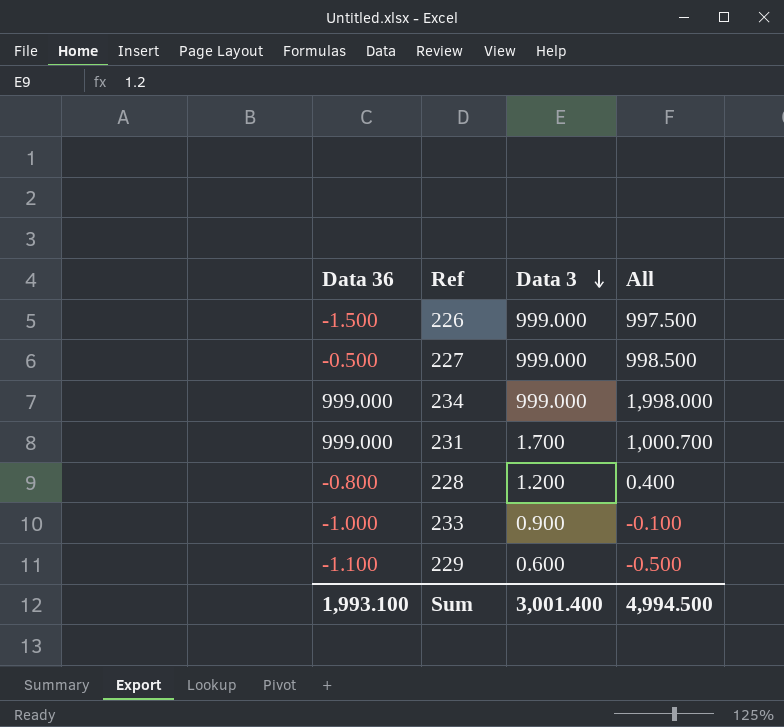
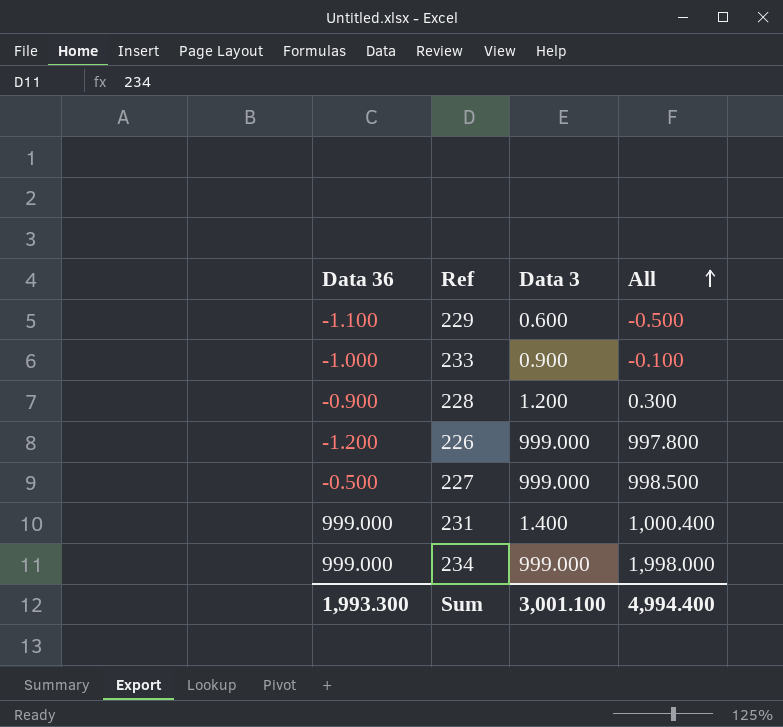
row order: Data 3 descending -> All ascending
228 | Data 36: -0.800 -> -0.900
228 | All: 0.400 -> 0.300
226 | Data 36: -1.500 -> -1.200
226 | All: 997.500 -> 997.800
231 | Data 3: 1.700 -> 1.400
231 | All: 1,000.700 -> 1,000.400
Sum | Data 36: 1,993.100 -> 1,993.300
Sum | Data 3: 3,001.400 -> 3,001.100
Sum | All: 4,994.500 -> 4,994.400

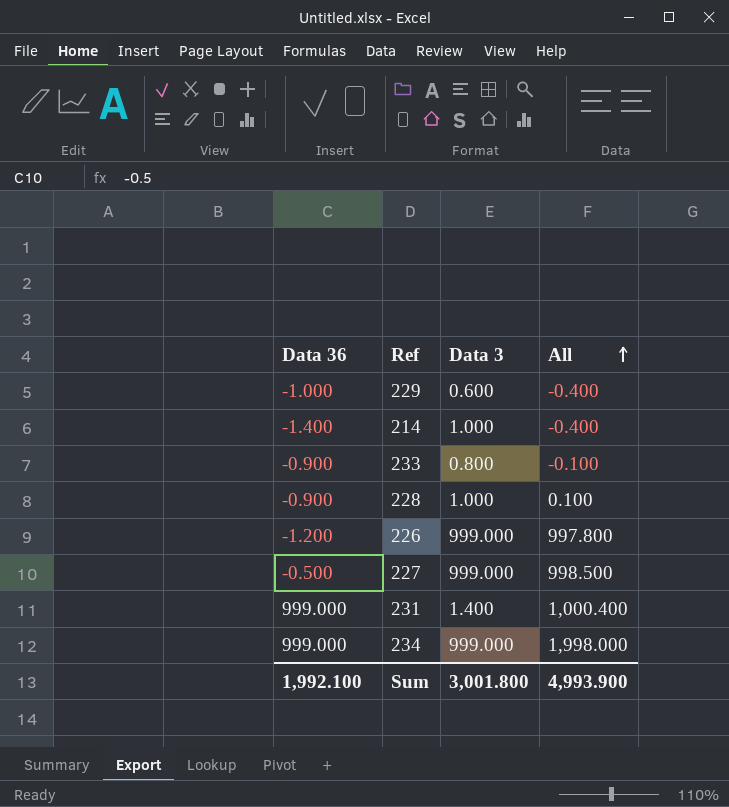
229 | Data 36: -1.100 -> -1.000
229 | All: -0.500 -> -0.400
row 214: none -> -1.400 | 1.000 | -0.400
233 | Data 36: -1.000 -> -0.900
233 | Data 3: 0.900 -> 0.800
228 | Data 3: 1.200 -> 1.000
228 | All: 0.300 -> 0.100
Sum | Data 36: 1,993.300 -> 1,992.100
Sum | Data 3: 3,001.100 -> 3,001.800
Sum | All: 4,994.400 -> 4,993.900

